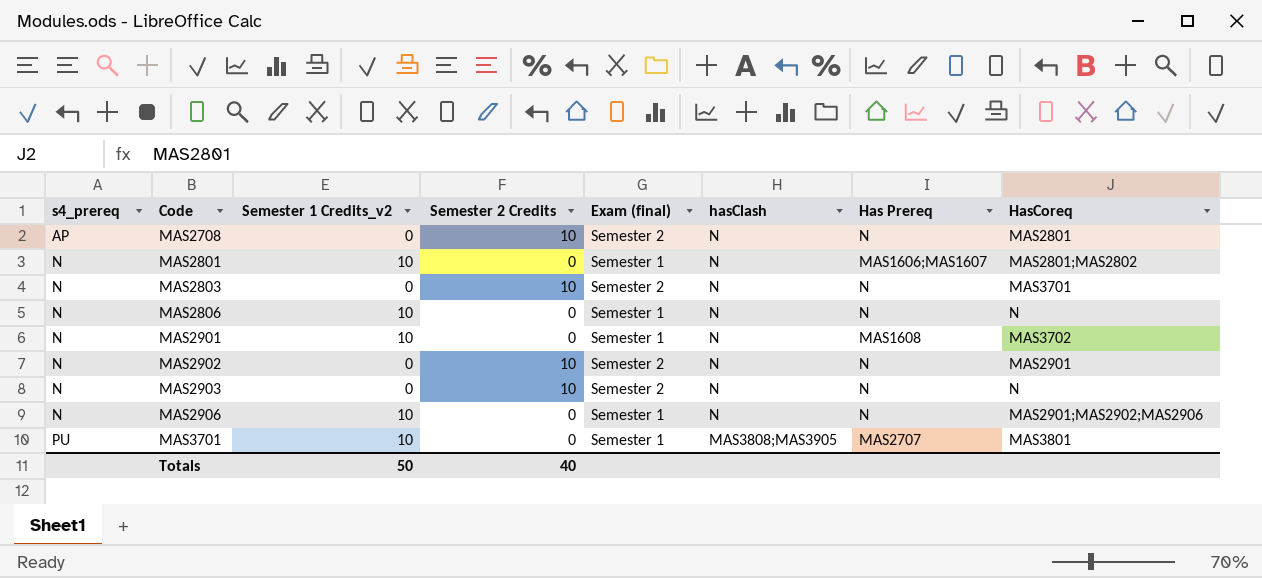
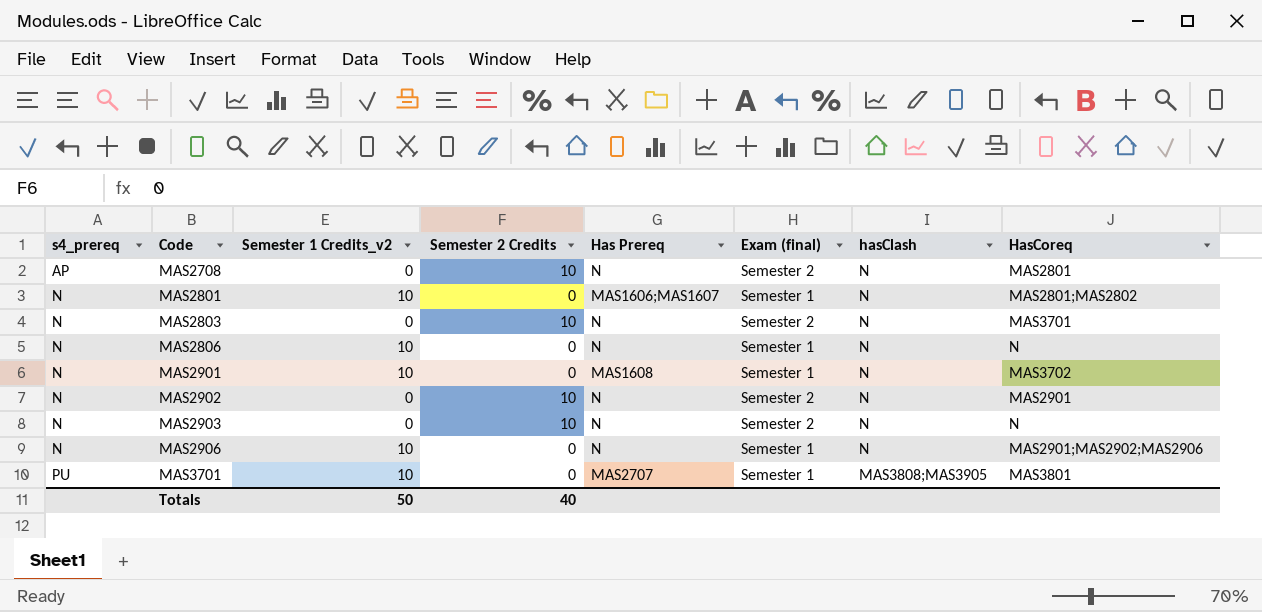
column Has Prereq | position: 7 -> 5

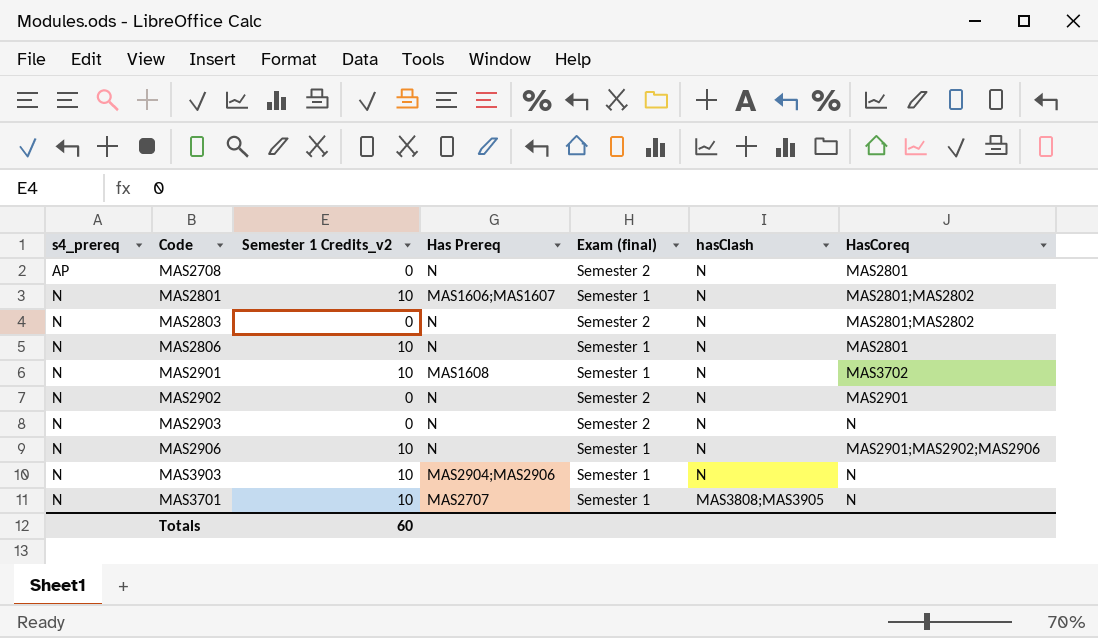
column Semester 2 Credits | position: 4 -> none
MAS2803 | HasCoreq: MAS3701 -> MAS2801;MAS2802
MAS2806 | HasCoreq: N -> MAS2801
row MAS3903: none -> N | 10 | MAS2904;MAS2906 | Semester 1 | N | N
MAS3701 | s4_prereq: PU -> N
MAS3701 | HasCoreq: MAS3801 -> N
Totals | Semester 1 Credits_v2: 50 -> 60

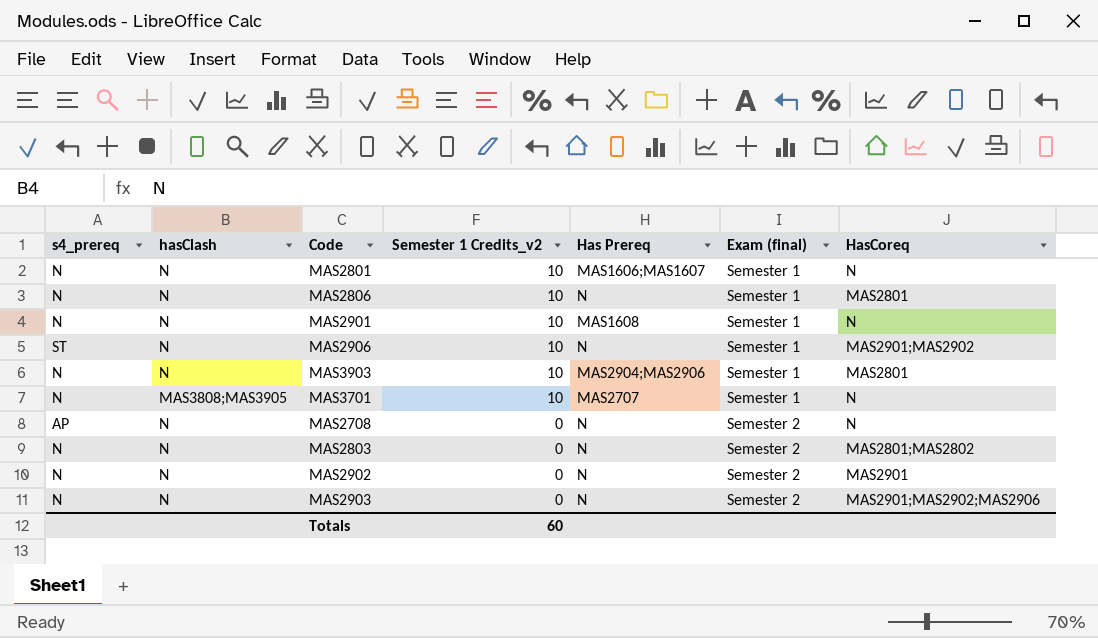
row order: s4_prereq ascending -> Semester 1 Credits_v2 descending
column hasClash | position: 6 -> 2
MAS2801 | HasCoreq: MAS2801;MAS2802 -> N
MAS2901 | HasCoreq: MAS3702 -> N
MAS2906 | s4_prereq: N -> ST
MAS2906 | HasCoreq: MAS2901;MAS2902;MAS2906 -> MAS2901;MAS2902
MAS3903 | HasCoreq: N -> MAS2801
MAS2708 | HasCoreq: MAS2801 -> N
MAS2903 | HasCoreq: N -> MAS2901;MAS2902;MAS2906

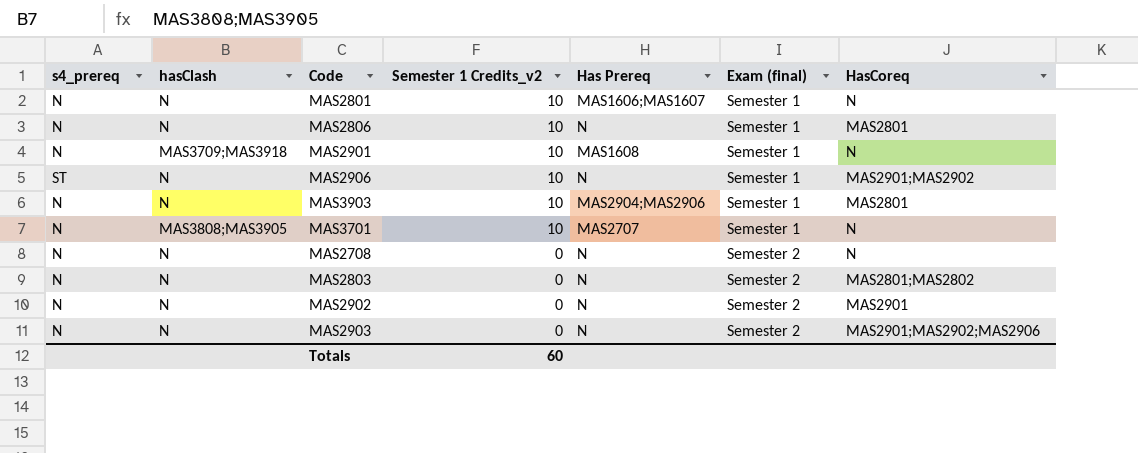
MAS2901 | hasClash: N -> MAS3709;MAS3918
MAS2708 | s4_prereq: AP -> N

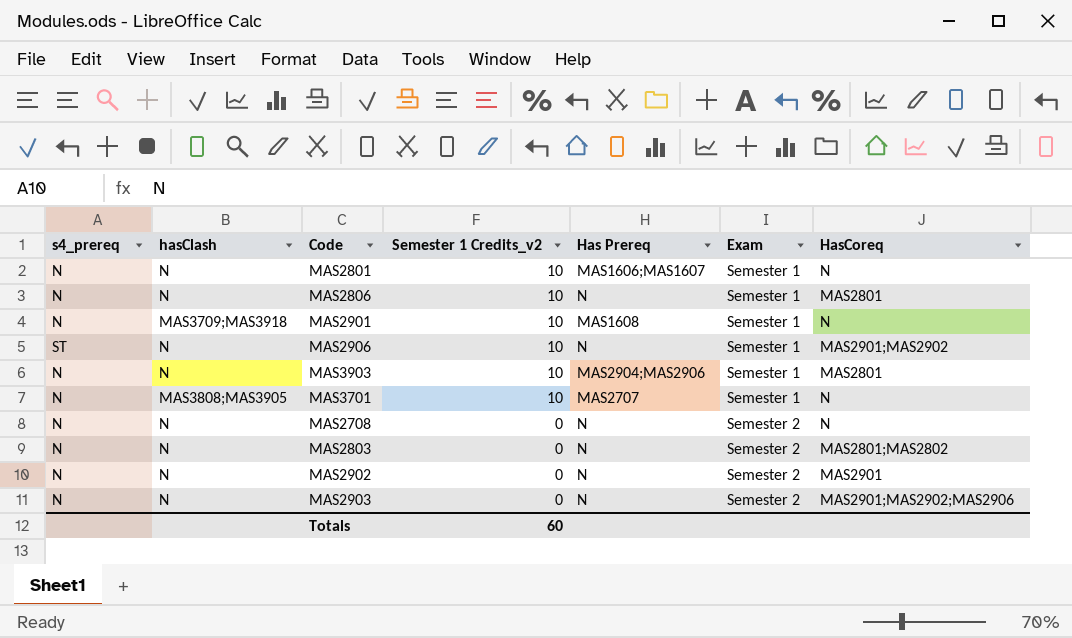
column name: Exam (final) -> Exam

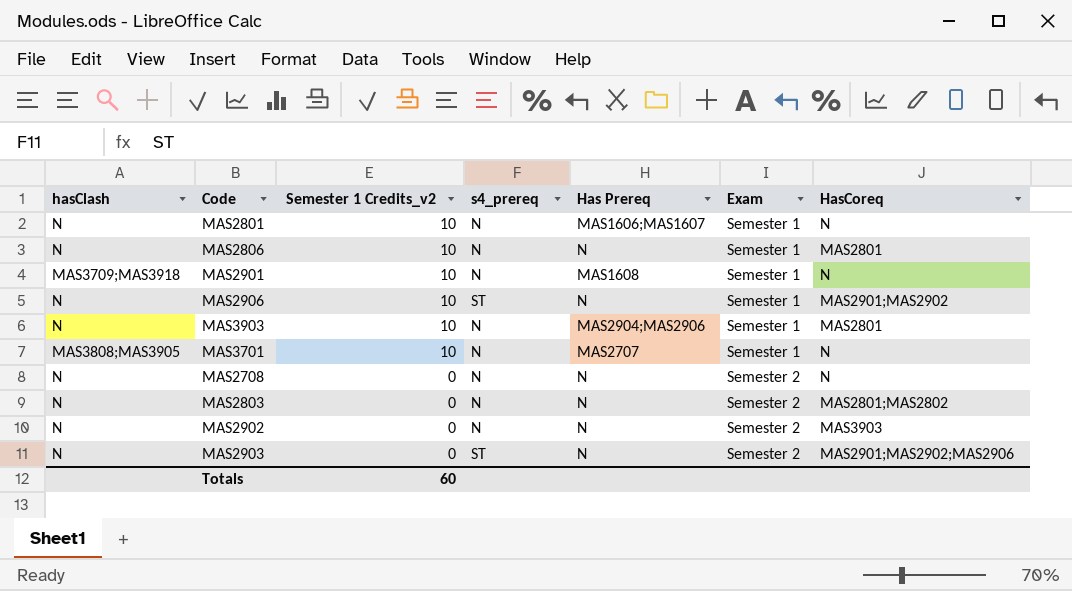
column s4_prereq | position: 1 -> 4
MAS2902 | HasCoreq: MAS2901 -> MAS3903
MAS2903 | s4_prereq: N -> ST

